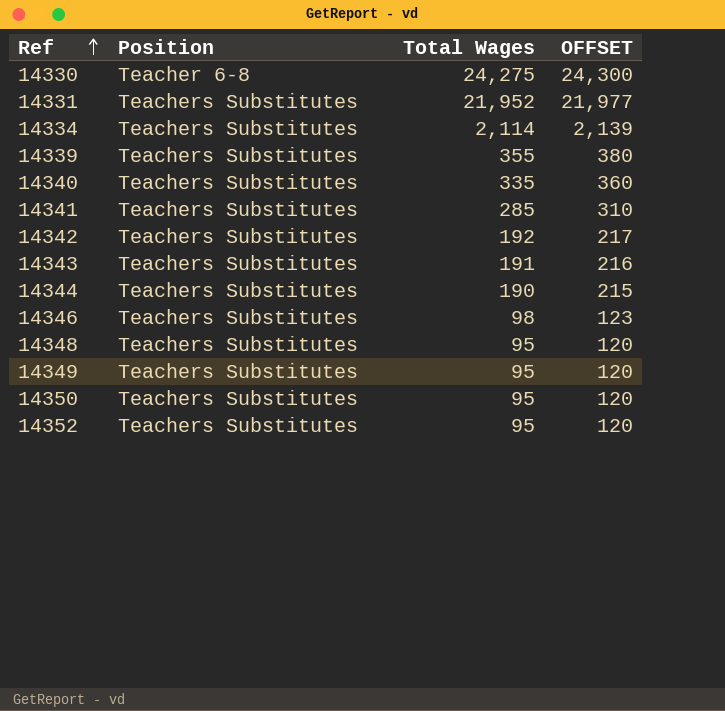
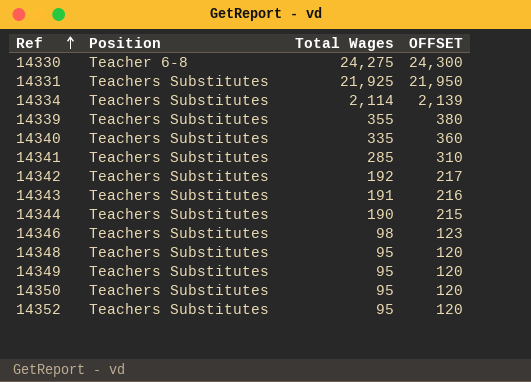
14331 | Total Wages: 21,952 -> 21,925
14331 | OFFSET: 21,977 -> 21,950

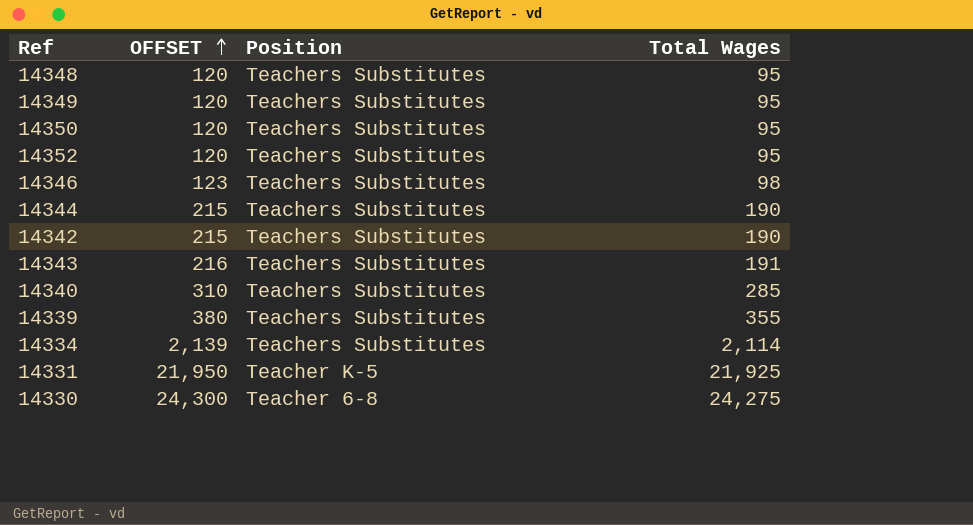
row order: Ref ascending -> OFFSET ascending
column OFFSET | position: 4 -> 2
row 14341: Teachers Substitutes | 285 | 310 -> none
14342 | OFFSET: 217 -> 215
14342 | Total Wages: 192 -> 190
14340 | OFFSET: 360 -> 310
14340 | Total Wages: 335 -> 285
14331 | Position: Teachers Substitutes -> Teacher K-5

